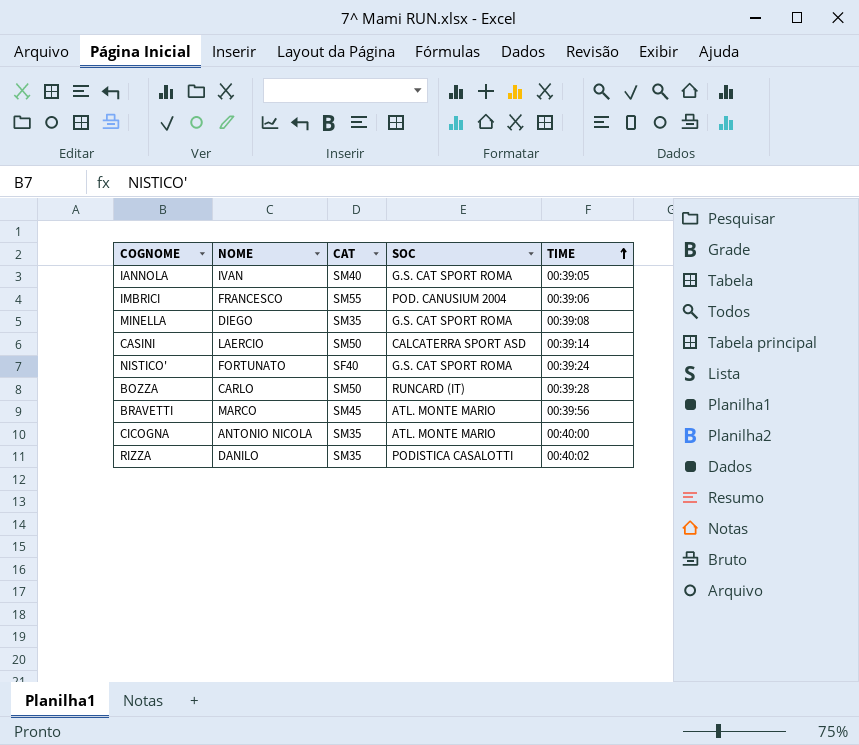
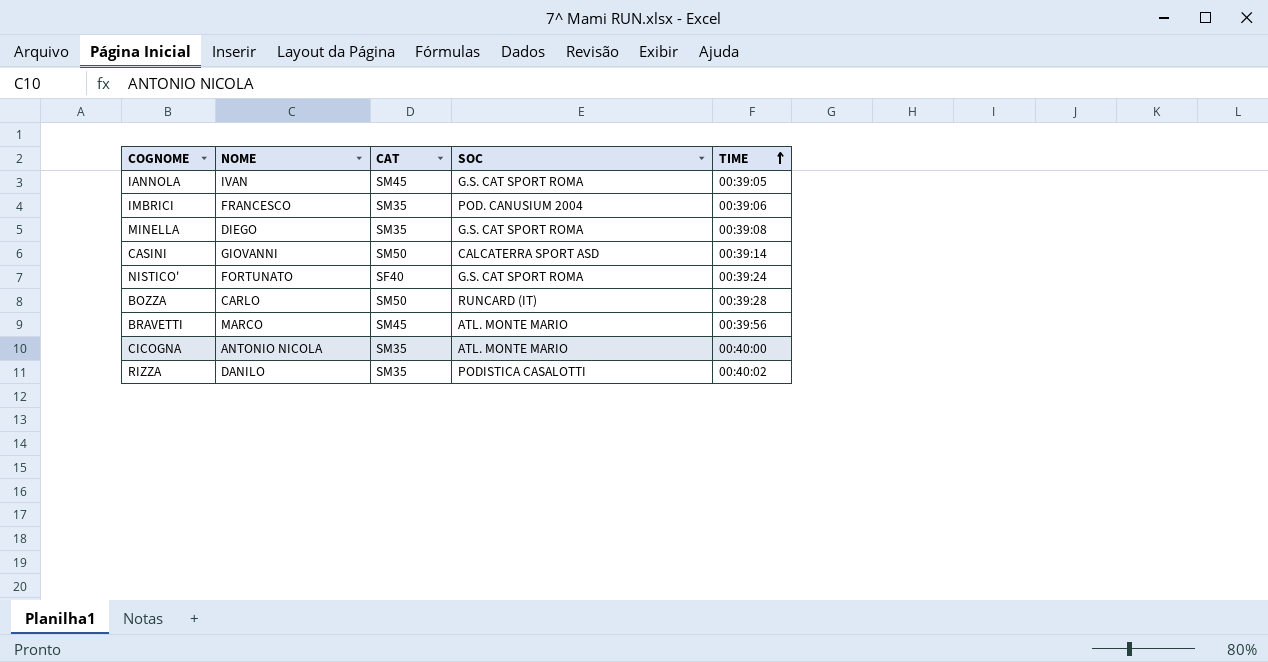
IANNOLA | CAT: SM40 -> SM45
IMBRICI | CAT: SM55 -> SM35
CASINI | NOME: LAERCIO -> GIOVANNI

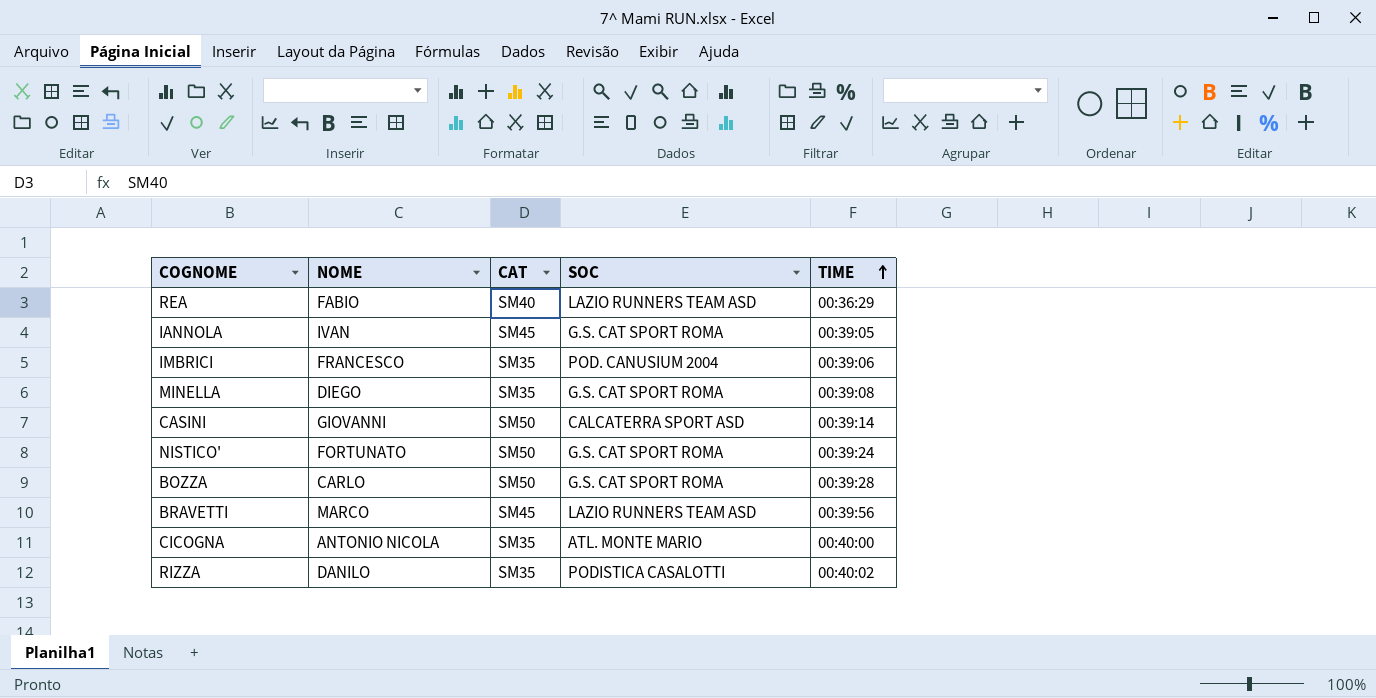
row REA: none -> FABIO | SM40 | LAZIO RUNNERS TEAM ASD | 00:36:29
NISTICO' | CAT: SF40 -> SM50
BOZZA | SOC: RUNCARD (IT) -> G.S. CAT SPORT ROMA
BRAVETTI | SOC: ATL. MONTE MARIO -> LAZIO RUNNERS TEAM ASD

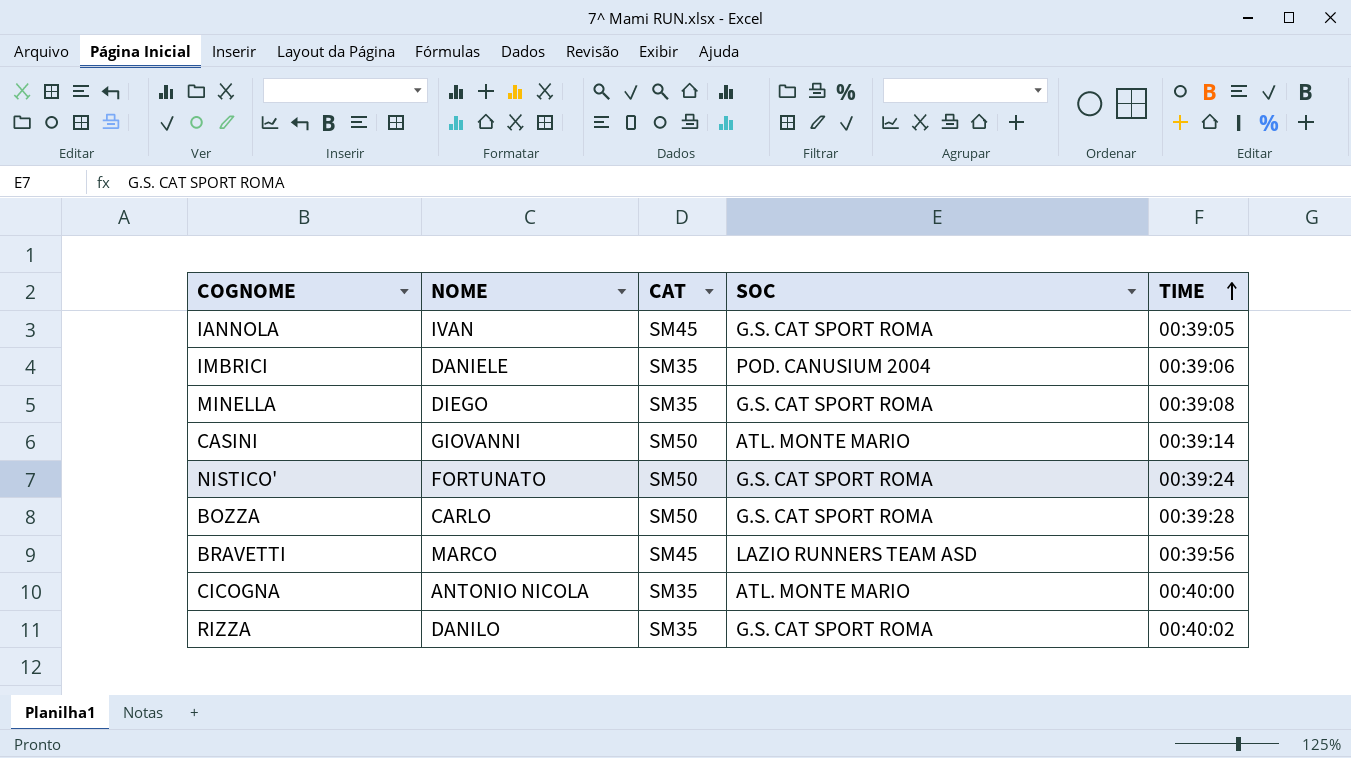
row REA: FABIO | SM40 | LAZIO RUNNERS TEAM ASD | 00:36:29 -> none
IMBRICI | NOME: FRANCESCO -> DANIELE
CASINI | SOC: CALCATERRA SPORT ASD -> ATL. MONTE MARIO
RIZZA | SOC: PODISTICA CASALOTTI -> G.S. CAT SPORT ROMA

